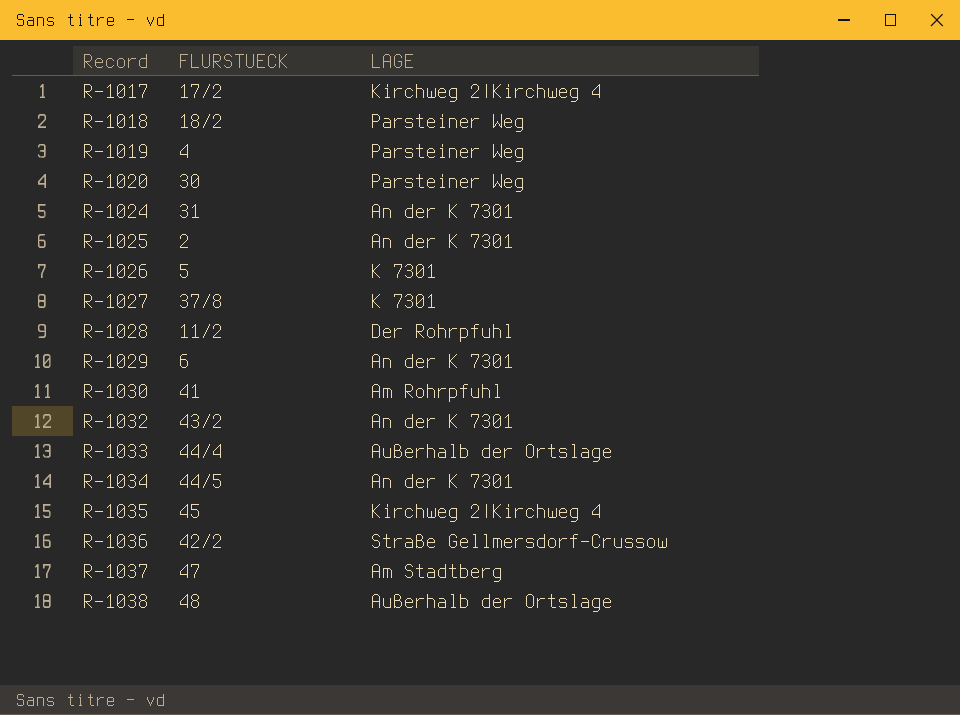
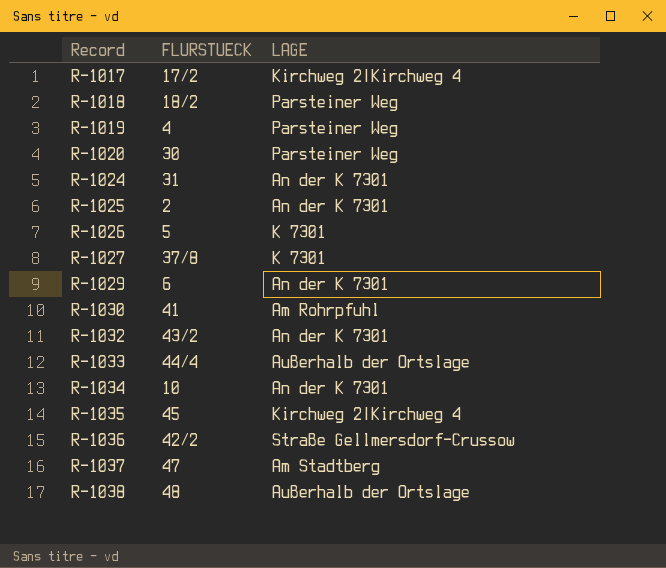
row R-1028: 11/2 | Der Rohrpfuhl -> none
R-1034 | FLURSTUECK: 44/5 -> 10

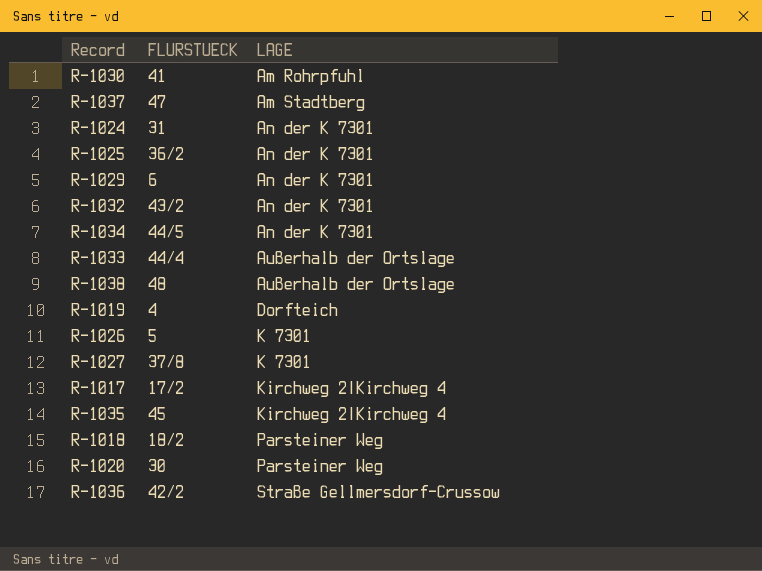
row order: Record ascending -> LAGE ascending
R-1025 | FLURSTUECK: 2 -> 36/2
R-1034 | FLURSTUECK: 10 -> 44/5
R-1019 | LAGE: Parsteiner Weg -> Dorfteich

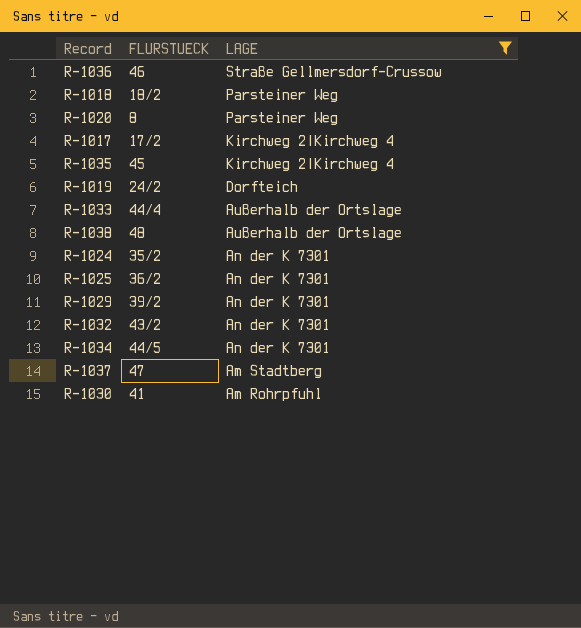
filter: none -> LAGE != K 7301
row order: LAGE ascending -> LAGE descending
R-1036 | FLURSTUECK: 42/2 -> 46
R-1020 | FLURSTUECK: 30 -> 8
R-1019 | FLURSTUECK: 4 -> 24/2
R-1024 | FLURSTUECK: 31 -> 35/2
R-1029 | FLURSTUECK: 6 -> 39/2

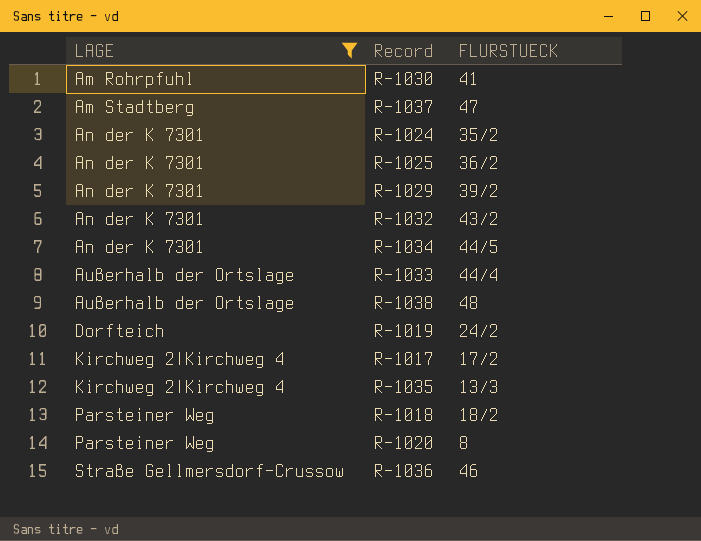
row order: LAGE descending -> LAGE ascending
column LAGE | position: 3 -> 1
R-1035 | FLURSTUECK: 45 -> 13/3

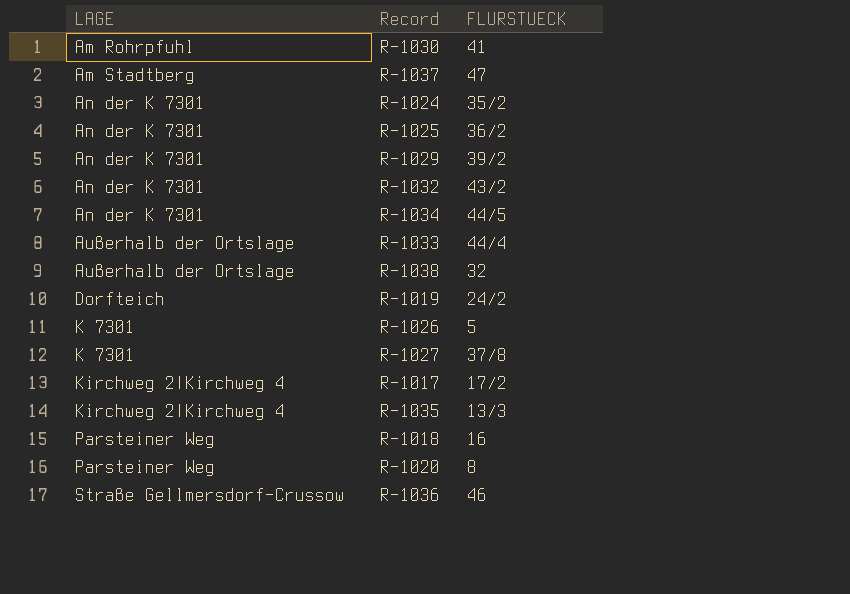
filter: LAGE != K 7301 -> none
R-1038 | FLURSTUECK: 48 -> 32
R-1018 | FLURSTUECK: 18/2 -> 16

